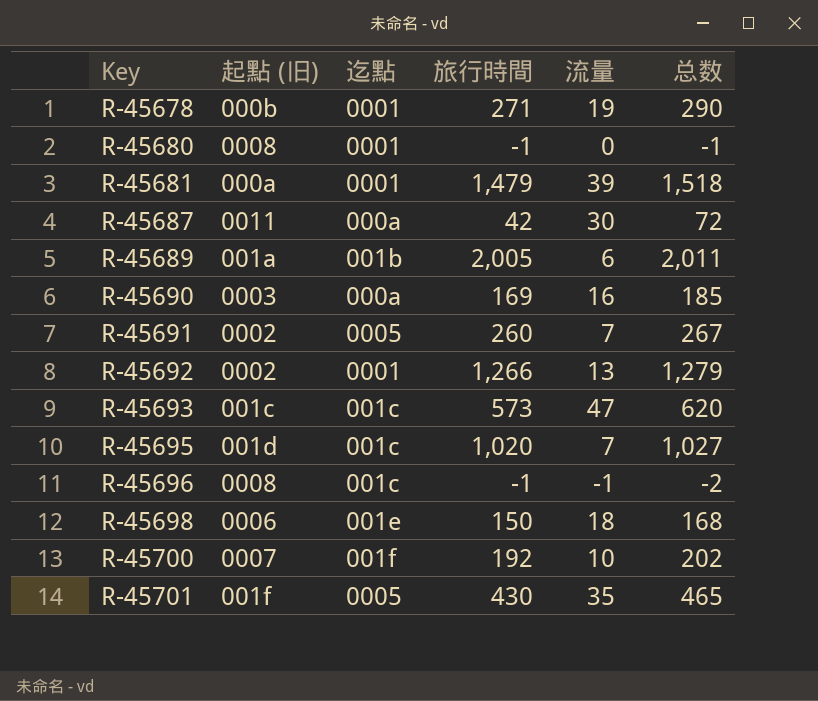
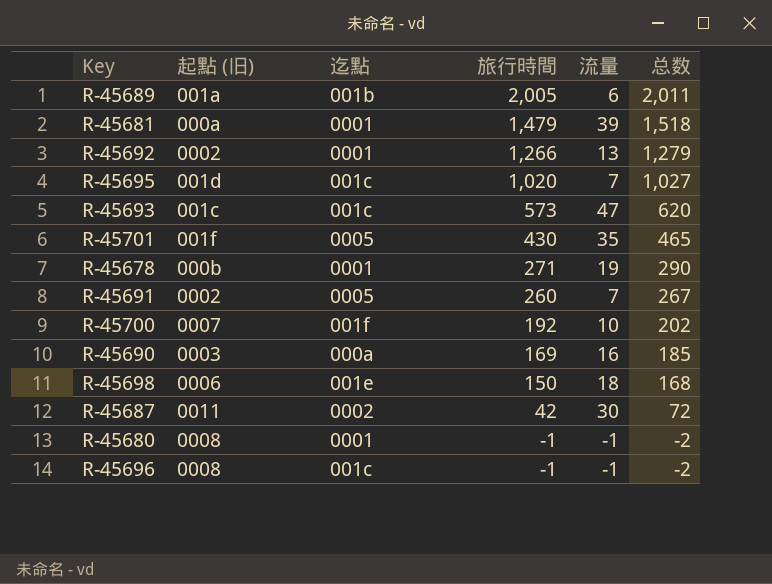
row order: Key ascending -> 旅行時間 descending
R-45687 | 迄點: 000a -> 0002
R-45680 | 流量: 0 -> -1
R-45680 | 总数: -1 -> -2

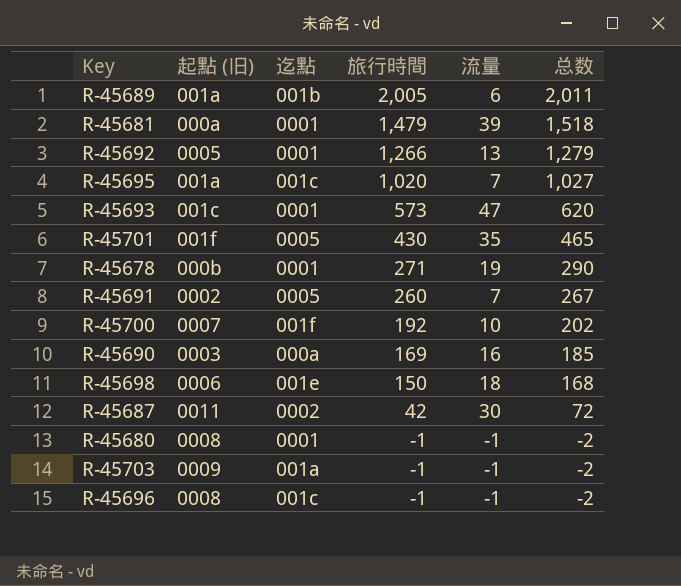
R-45692 | 起點 (旧): 0002 -> 0005
R-45695 | 起點 (旧): 001d -> 001a
R-45693 | 迄點: 001c -> 0001
row R-45703: none -> 0009 | 001a | -1 | -1 | -2

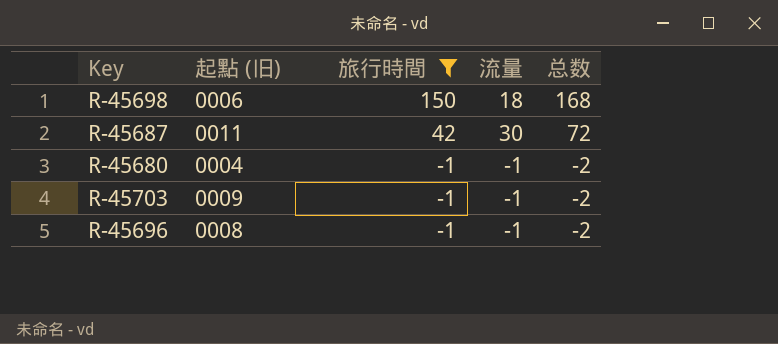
filter: none -> 旅行時間 <= 150
column 迄點 | position: 3 -> none
R-45680 | 起點 (旧): 0008 -> 0004

